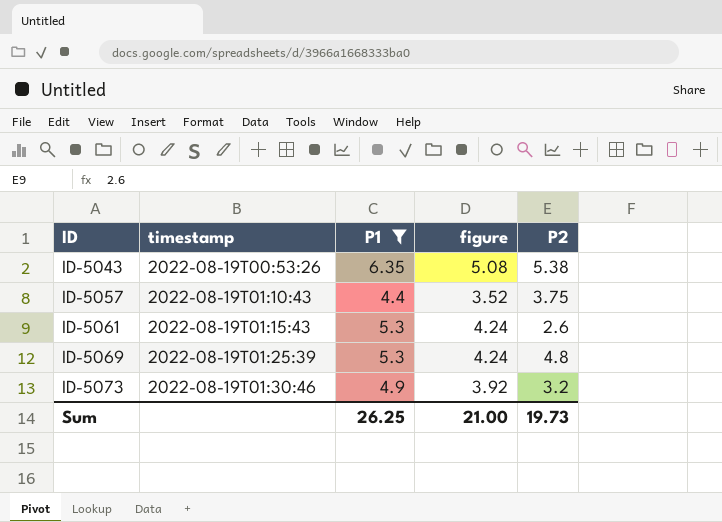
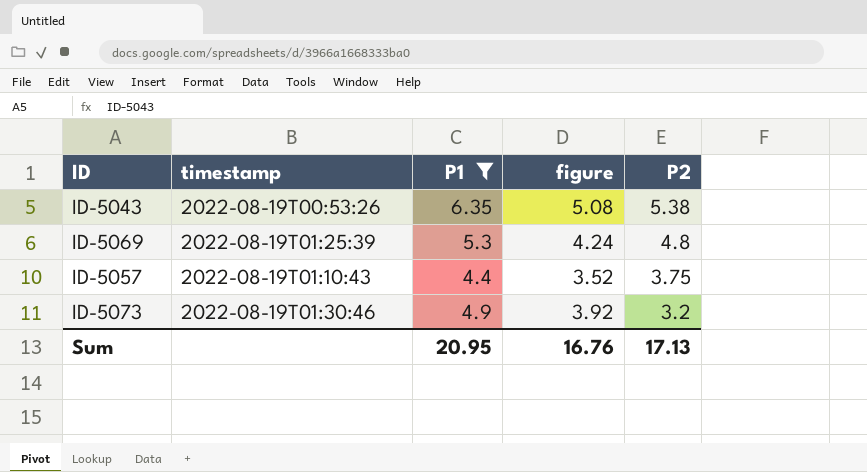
row order: ID ascending -> P2 descending
row ID-5061: 2022-08-19T01:15:43 | 5.3 | 4.24 | 2.6 -> none
Sum | P1: 26.25 -> 20.95
Sum | figure: 21.00 -> 16.76
Sum | P2: 19.73 -> 17.13

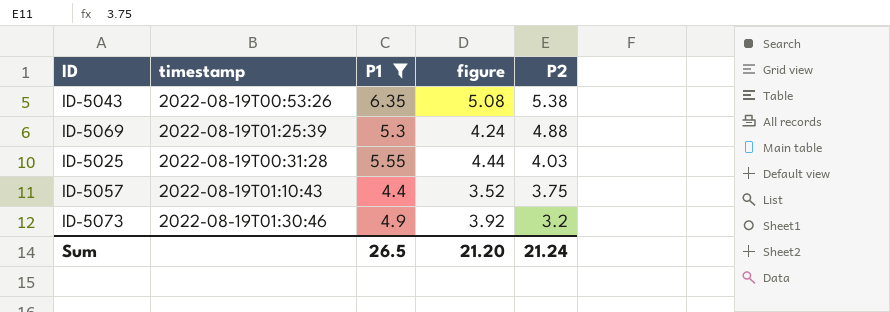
ID-5069 | P2: 4.8 -> 4.88
row ID-5025: none -> 2022-08-19T00:31:28 | 5.55 | 4.44 | 4.03
Sum | P1: 20.95 -> 26.5
Sum | figure: 16.76 -> 21.20
Sum | P2: 17.13 -> 21.24

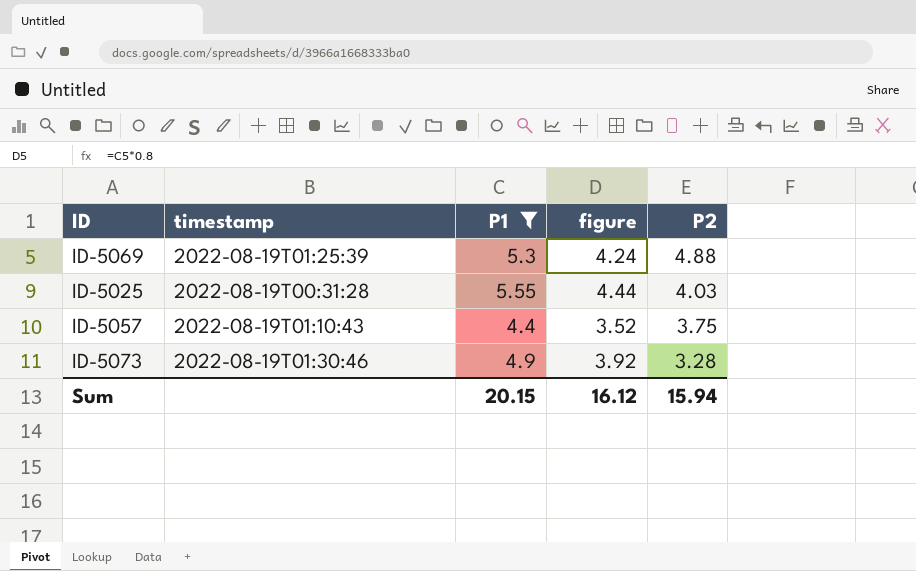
row ID-5043: 2022-08-19T00:53:26 | 6.35 | 5.08 | 5.38 -> none
ID-5073 | P2: 3.2 -> 3.28
Sum | P1: 26.5 -> 20.15
Sum | figure: 21.20 -> 16.12
Sum | P2: 21.24 -> 15.94

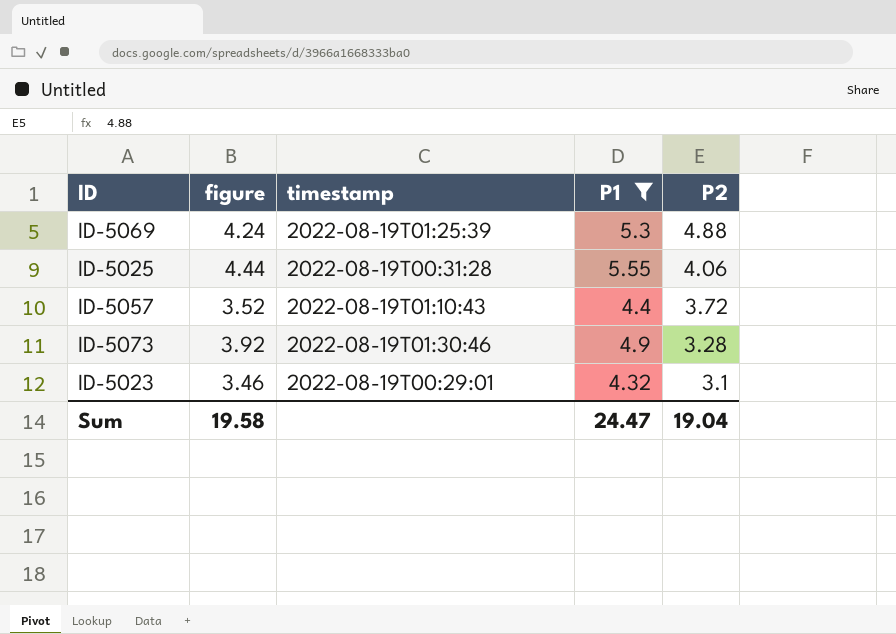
column figure | position: 4 -> 2
ID-5025 | P2: 4.03 -> 4.06
ID-5057 | P2: 3.75 -> 3.72
row ID-5023: none -> 3.46 | 2022-08-19T00:29:01 | 4.32 | 3.1
Sum | figure: 16.12 -> 19.58
Sum | P1: 20.15 -> 24.47
Sum | P2: 15.94 -> 19.04

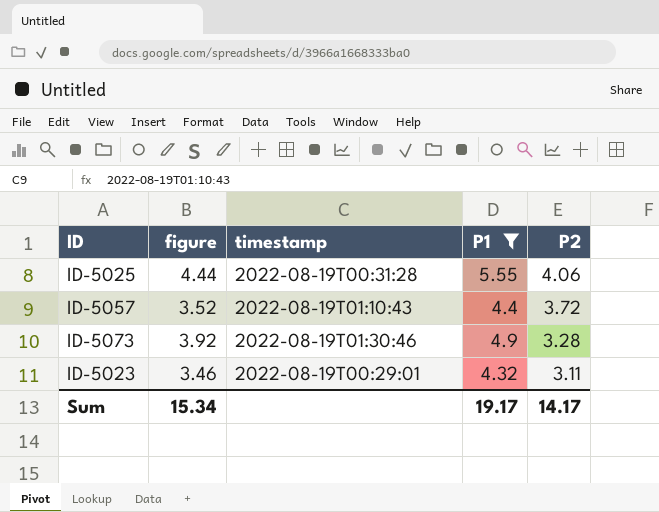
row ID-5069: 4.24 | 2022-08-19T01:25:39 | 5.3 | 4.88 -> none
ID-5023 | P2: 3.1 -> 3.11
Sum | figure: 19.58 -> 15.34
Sum | P1: 24.47 -> 19.17
Sum | P2: 19.04 -> 14.17

